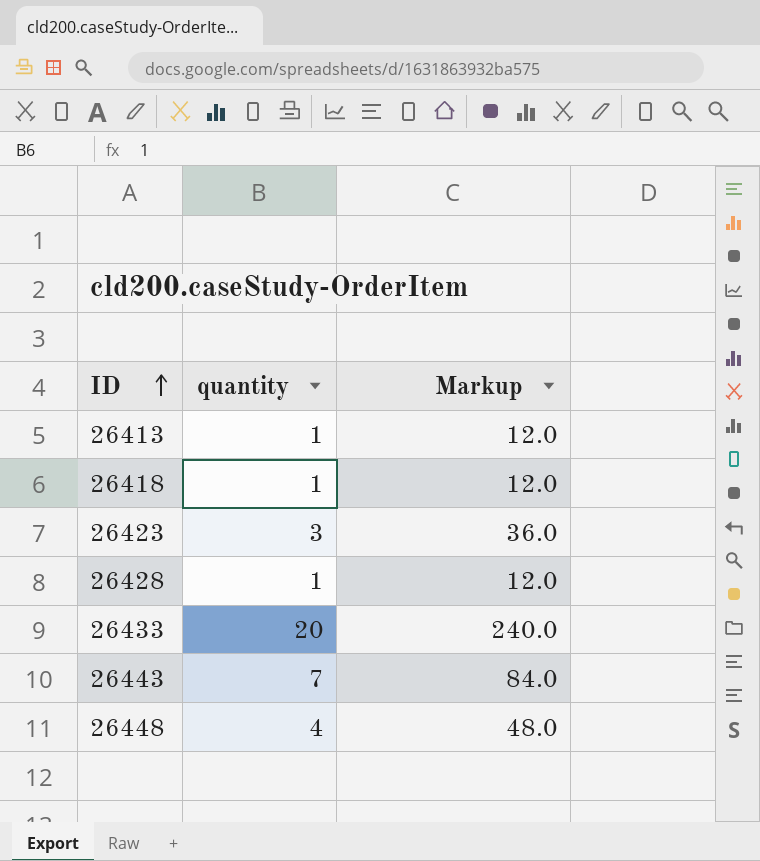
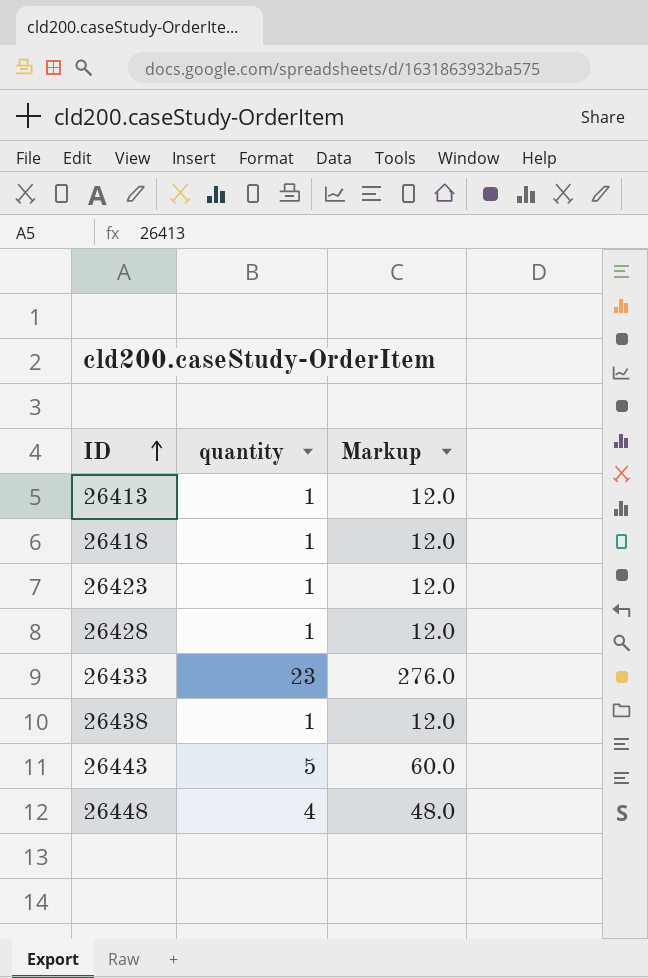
26423 | quantity: 3 -> 1
26423 | Markup: 36.0 -> 12.0
26433 | quantity: 20 -> 23
26433 | Markup: 240.0 -> 276.0
row 26438: none -> 1 | 12.0
26443 | quantity: 7 -> 5
26443 | Markup: 84.0 -> 60.0

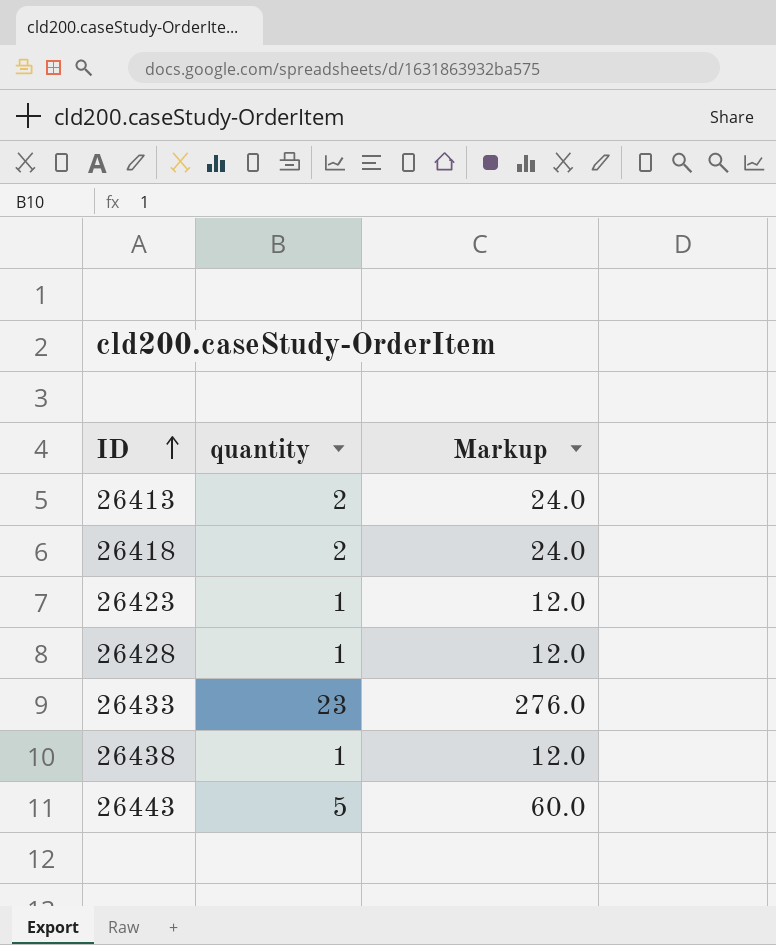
row 26448: 4 | 48.0 -> none
26413 | quantity: 1 -> 2
26413 | Markup: 12.0 -> 24.0
26418 | quantity: 1 -> 2
26418 | Markup: 12.0 -> 24.0

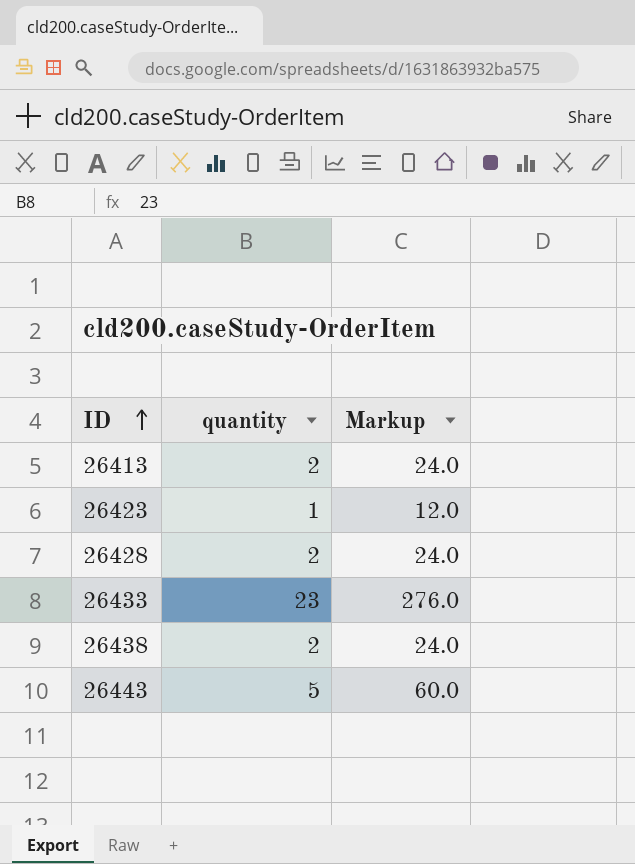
row 26418: 2 | 24.0 -> none
26428 | quantity: 1 -> 2
26428 | Markup: 12.0 -> 24.0
26438 | quantity: 1 -> 2
26438 | Markup: 12.0 -> 24.0

